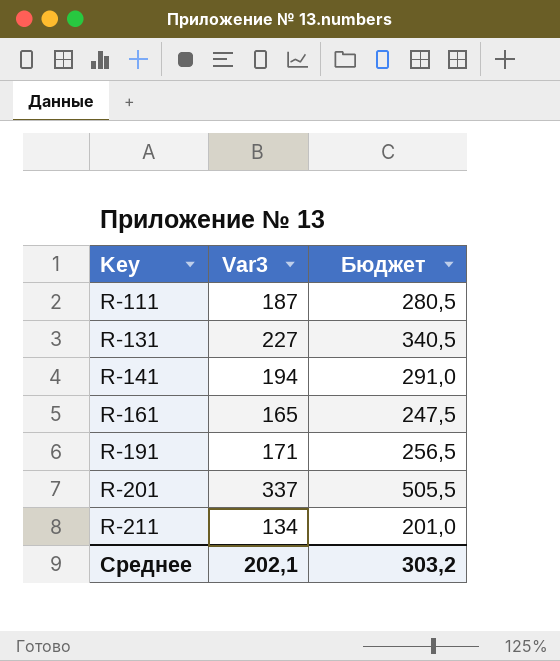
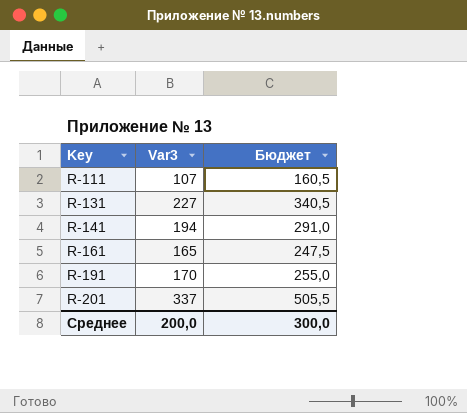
row R-211: 134 | 201,0 -> none
R-111 | Var3: 187 -> 107
R-111 | Бюджет: 280,5 -> 160,5
R-191 | Var3: 171 -> 170
R-191 | Бюджет: 256,5 -> 255,0
Среднее | Var3: 202,1 -> 200,0
Среднее | Бюджет: 303,2 -> 300,0

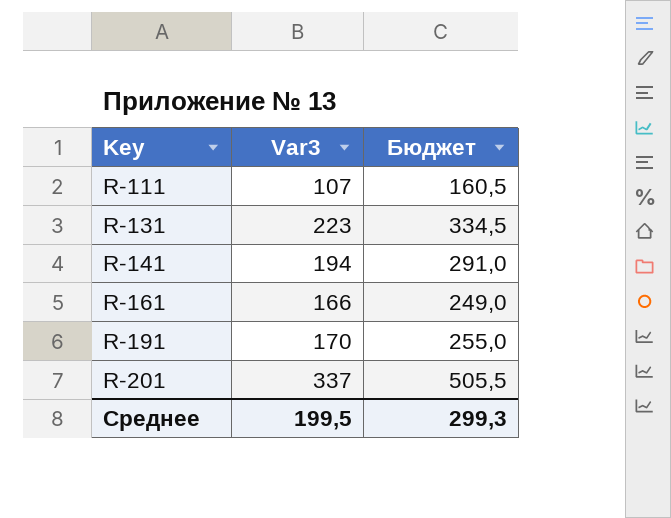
R-131 | Var3: 227 -> 223
R-131 | Бюджет: 340,5 -> 334,5
R-161 | Var3: 165 -> 166
R-161 | Бюджет: 247,5 -> 249,0
Среднее | Var3: 200,0 -> 199,5
Среднее | Бюджет: 300,0 -> 299,3

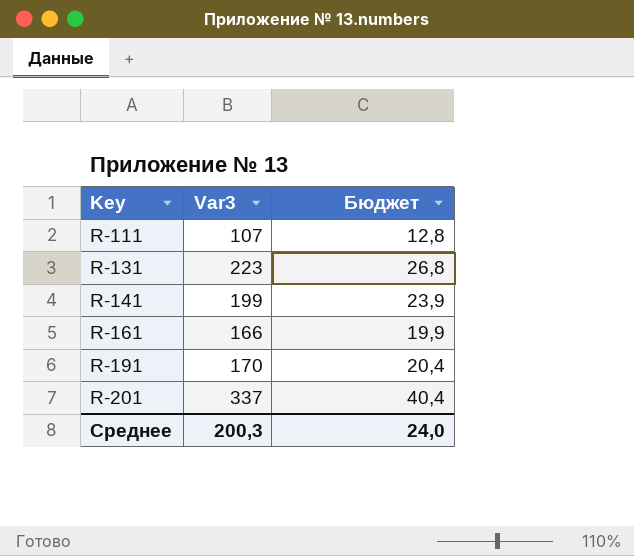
column Бюджет | formula: [Var3] * 1,5 -> [Var3] * 0,12
R-141 | Var3: 194 -> 199
Среднее | Var3: 199,5 -> 200,3
Среднее | Бюджет: 299,3 -> 24,0

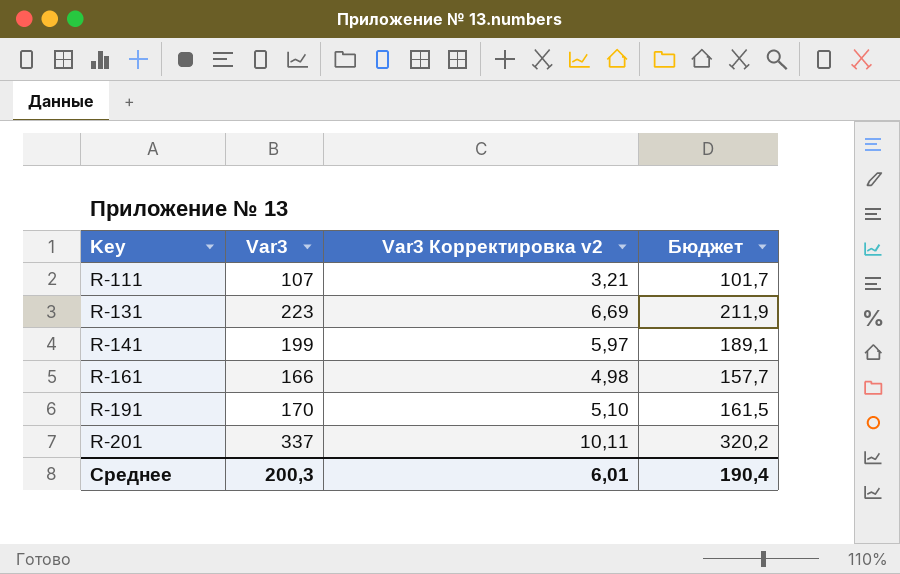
column Var3 Корректировка v2 | formula: none -> [Var3] * 0,03
column Бюджет | formula: [Var3] * 0,12 -> [Var3] * 0,95
Среднее | Бюджет: 24,0 -> 190,4

